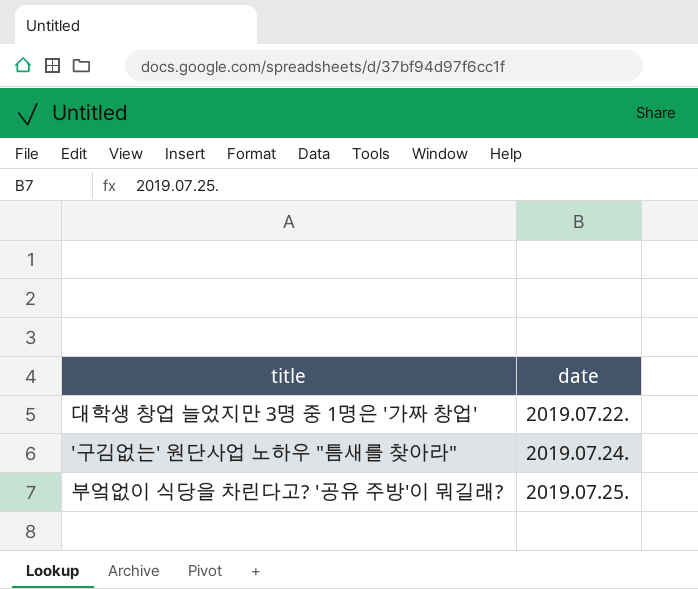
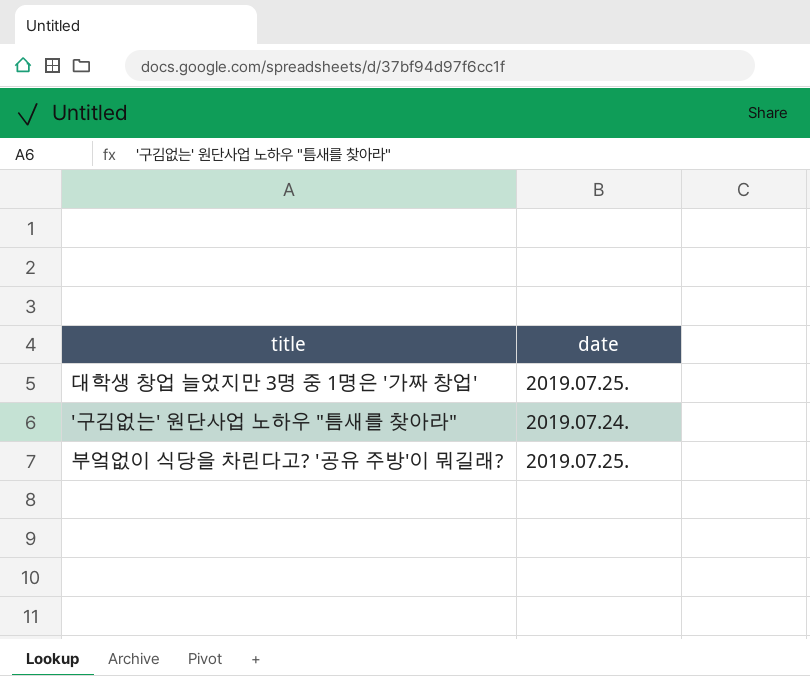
대학생 창업 늘었지만 3명 중 1명은 '가짜 창업' | date: 2019.07.22. -> 2019.07.25.

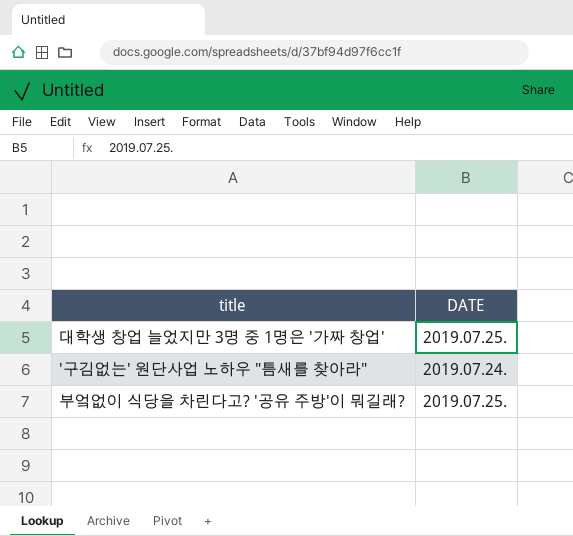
column name: date -> DATE

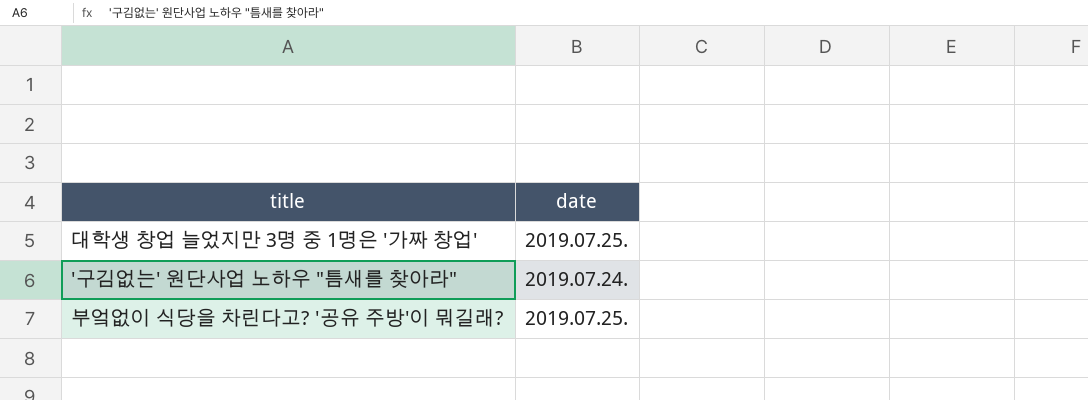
column name: DATE -> date

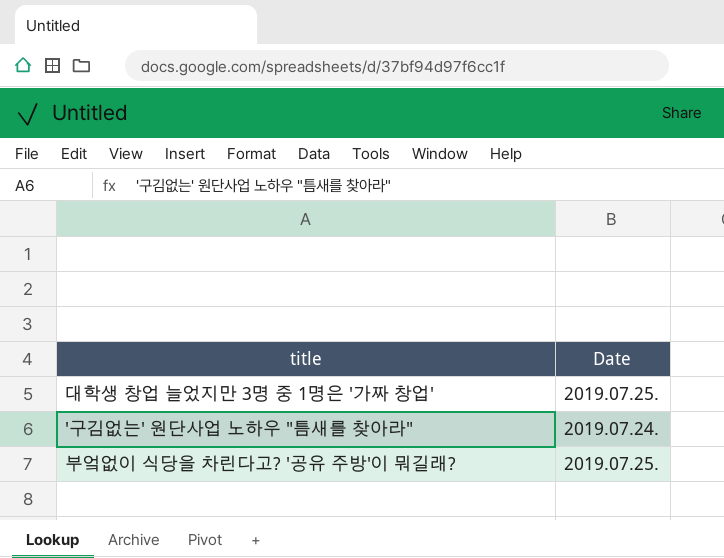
column name: date -> Date

